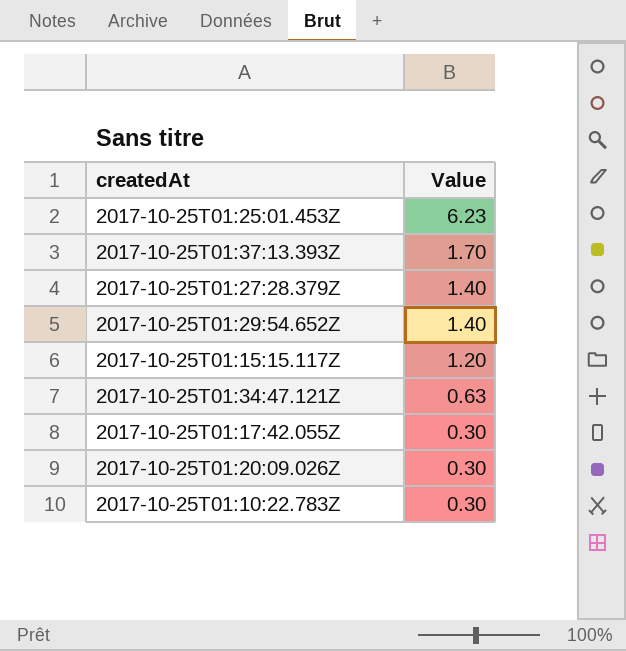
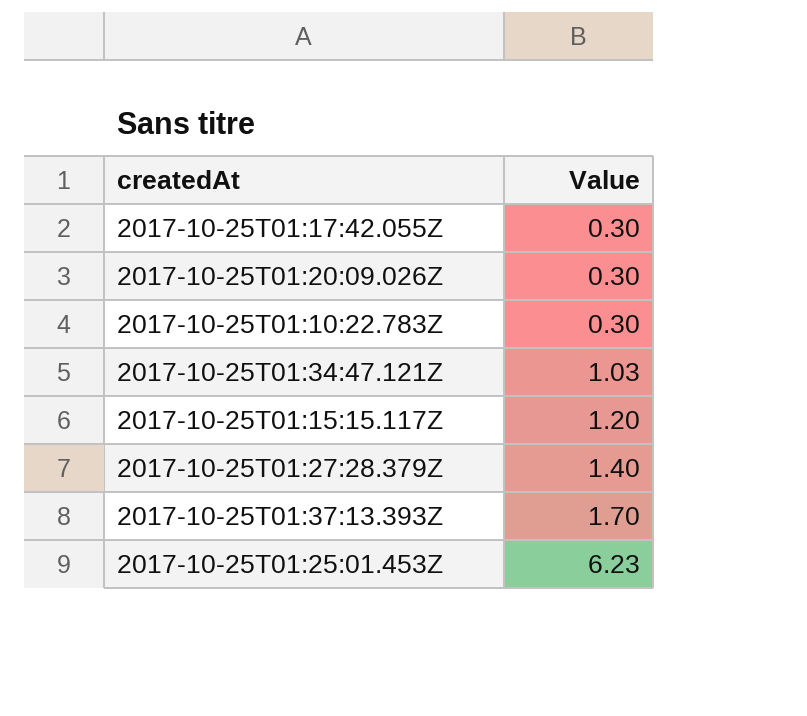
row order: Value descending -> Value ascending
row 2017-10-25T01:29:54.652Z: 1.40 -> none
2017-10-25T01:34:47.121Z | Value: 0.63 -> 1.03

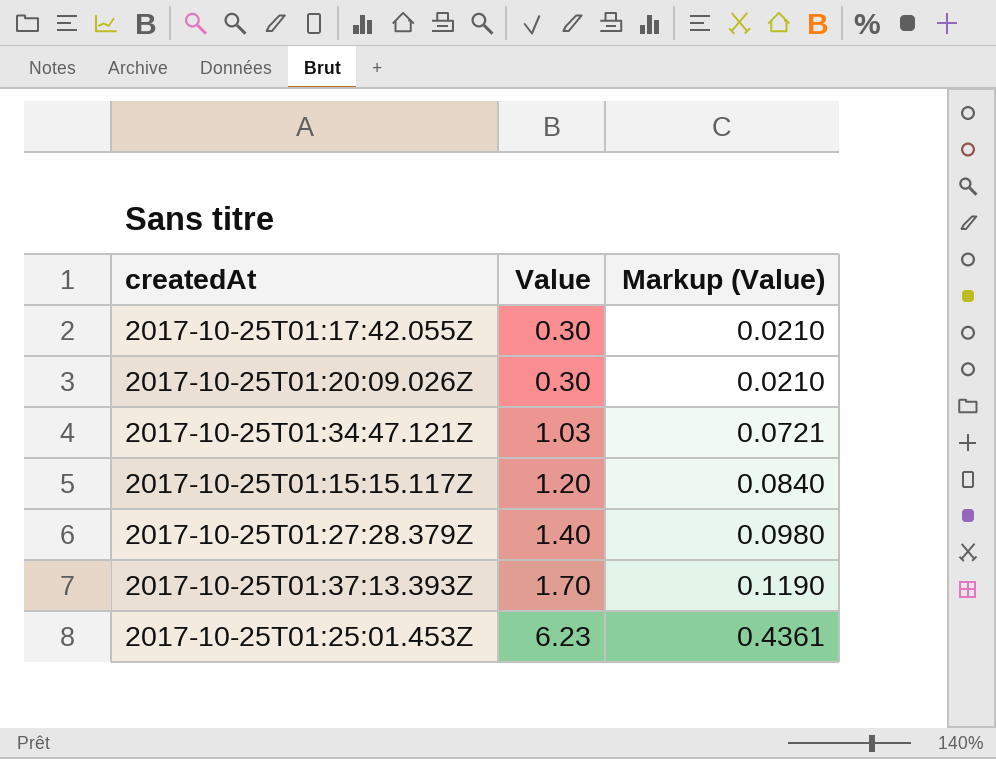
column Markup (Value) | formula: none -> [Value] * 0.07
row 2017-10-25T01:10:22.783Z: 0.30 -> none

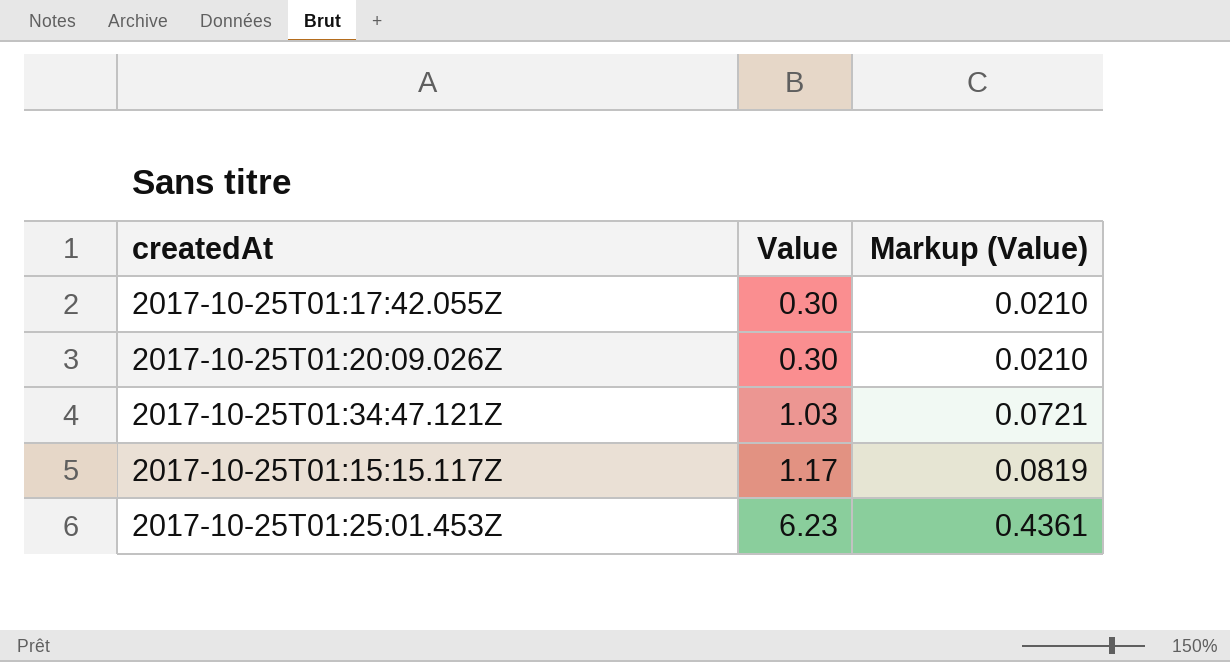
row 2017-10-25T01:27:28.379Z: 1.40 | 0.0980 -> none
row 2017-10-25T01:37:13.393Z: 1.70 | 0.1190 -> none
2017-10-25T01:15:15.117Z | Value: 1.20 -> 1.17
2017-10-25T01:15:15.117Z | Markup (Value): 0.0840 -> 0.0819

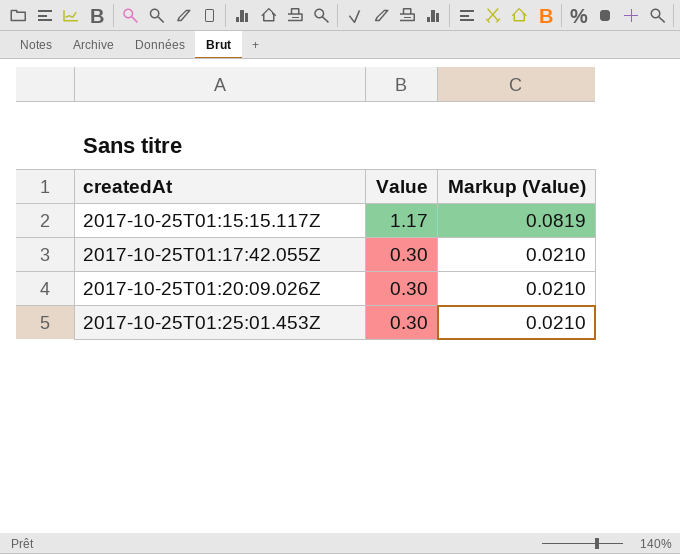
row order: Value ascending -> createdAt ascending
row 2017-10-25T01:34:47.121Z: 1.03 | 0.0721 -> none
2017-10-25T01:25:01.453Z | Value: 6.23 -> 0.30
2017-10-25T01:25:01.453Z | Markup (Value): 0.4361 -> 0.0210

